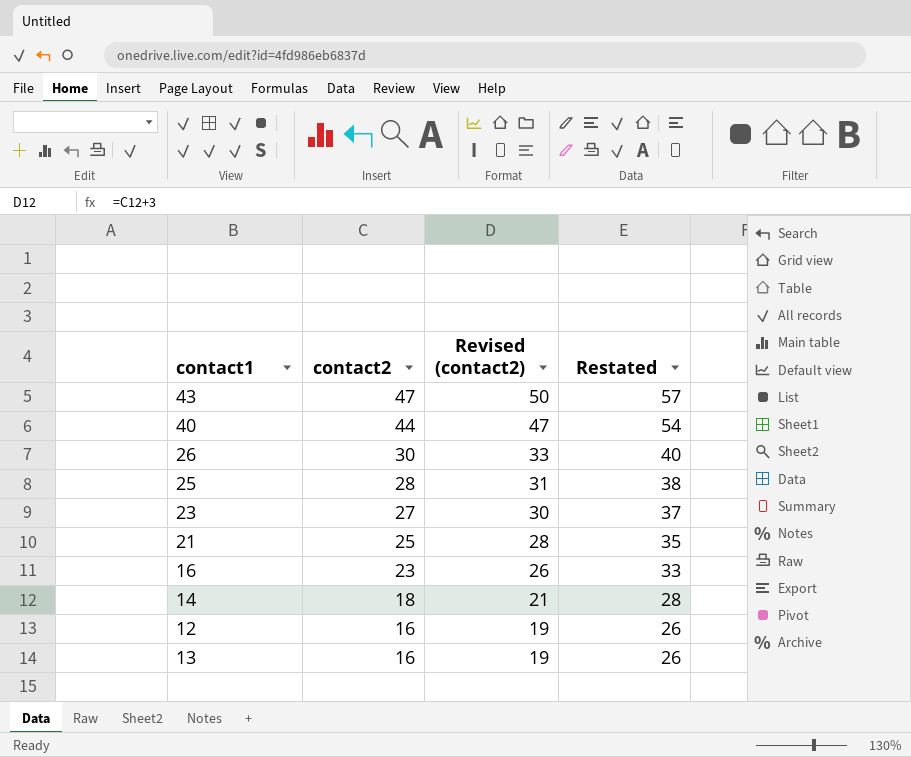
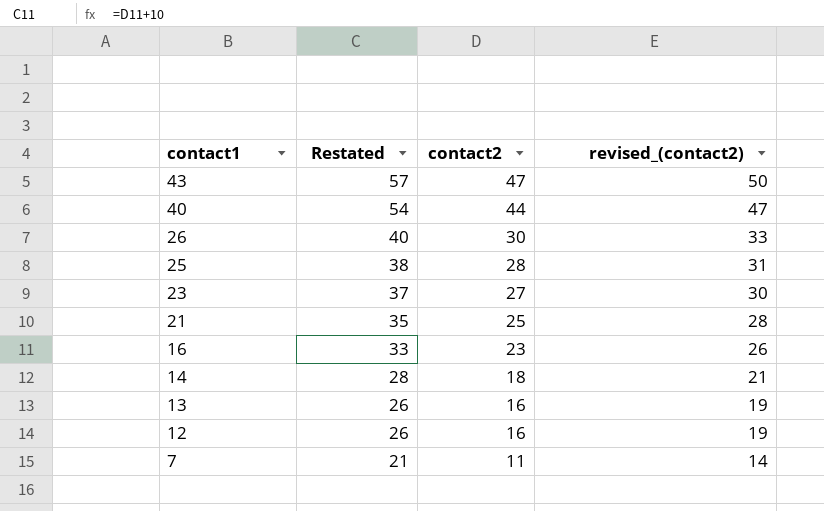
row order: contact2 descending -> contact1 descending
column Restated | position: 4 -> 2
column name: Revised (contact2) -> revised_(contact2)
row 7: none -> 21 | 11 | 14

